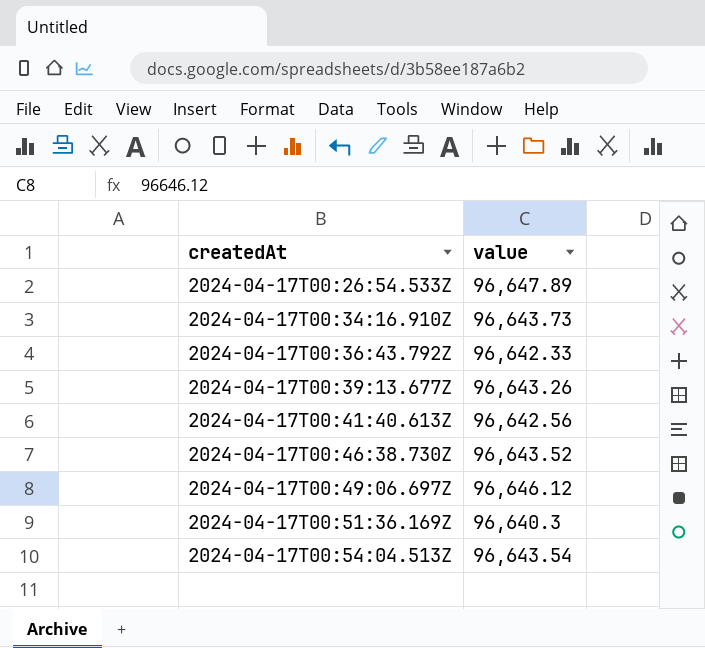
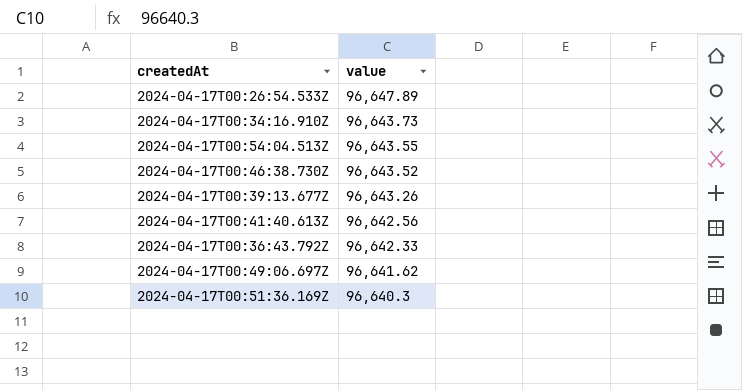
row order: createdAt ascending -> value descending
2024-04-17T00:54:04.513Z | value: 96,643.54 -> 96,643.55
2024-04-17T00:49:06.697Z | value: 96,646.12 -> 96,641.62

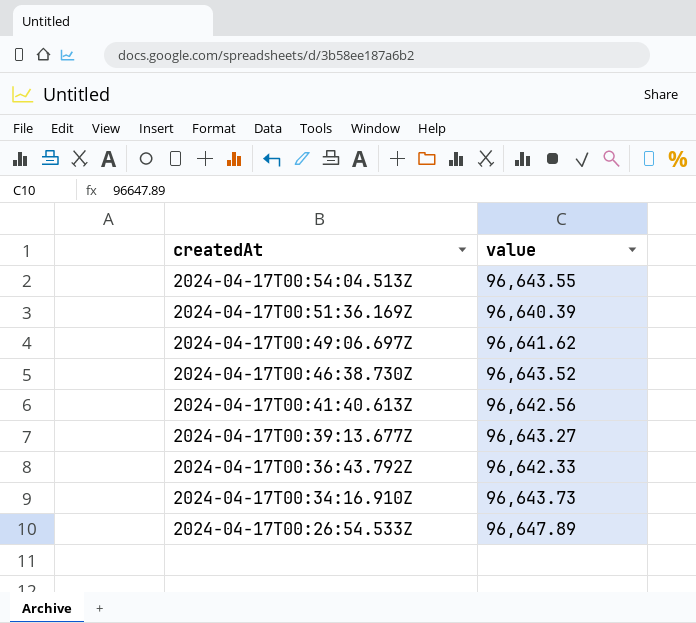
row order: value descending -> createdAt descending
2024-04-17T00:51:36.169Z | value: 96,640.3 -> 96,640.39
2024-04-17T00:39:13.677Z | value: 96,643.26 -> 96,643.27

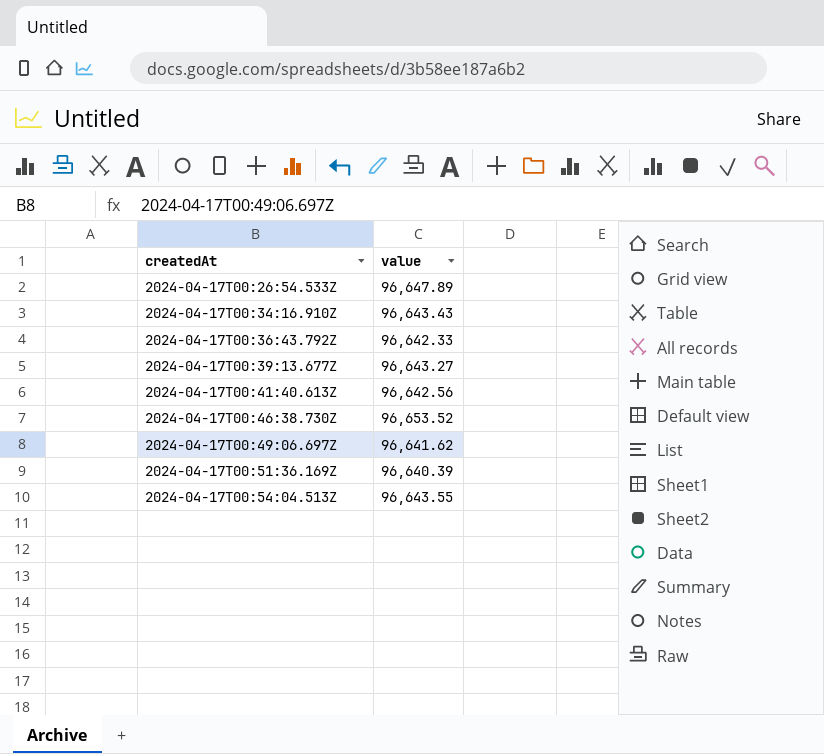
row order: createdAt descending -> createdAt ascending
2024-04-17T00:34:16.910Z | value: 96,643.73 -> 96,643.43
2024-04-17T00:46:38.730Z | value: 96,643.52 -> 96,653.52

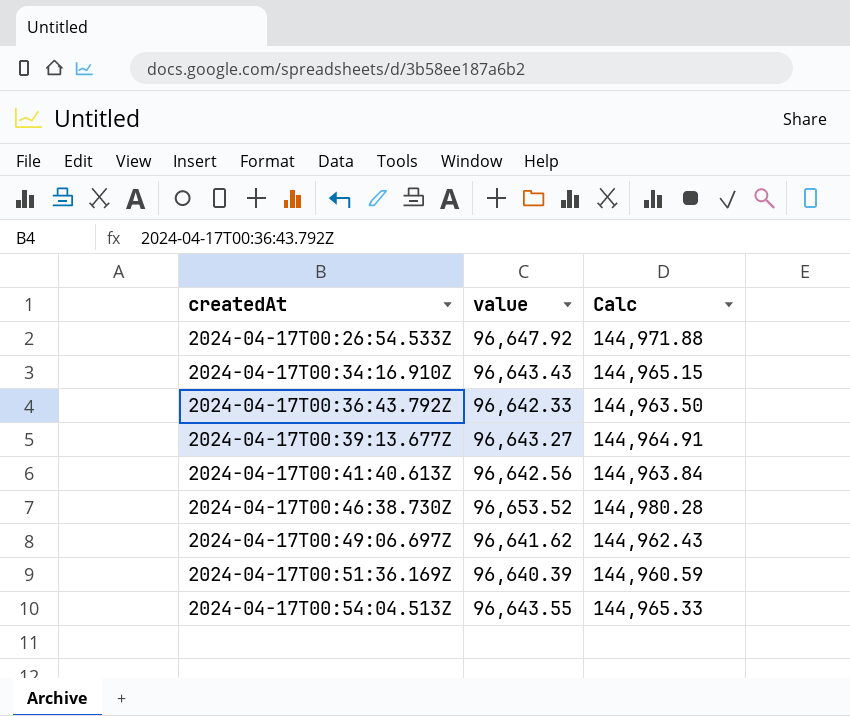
column Calc | formula: none -> [value] * 1.5
2024-04-17T00:26:54.533Z | value: 96,647.89 -> 96,647.92

